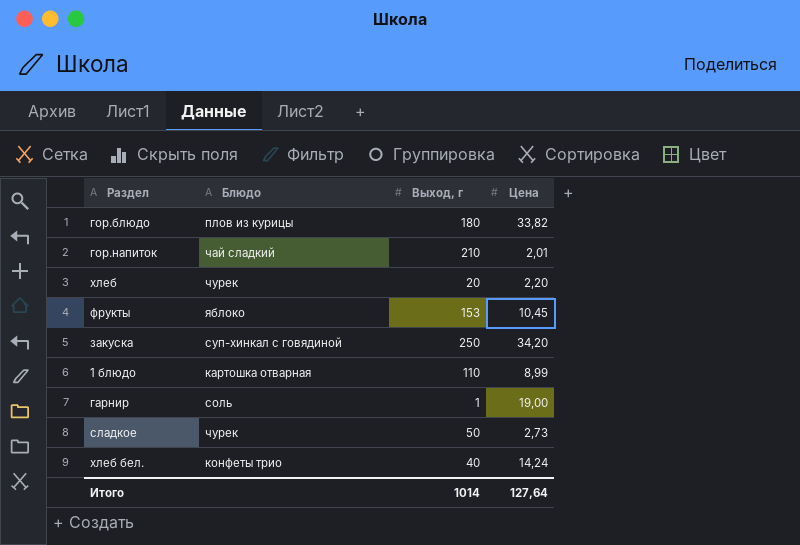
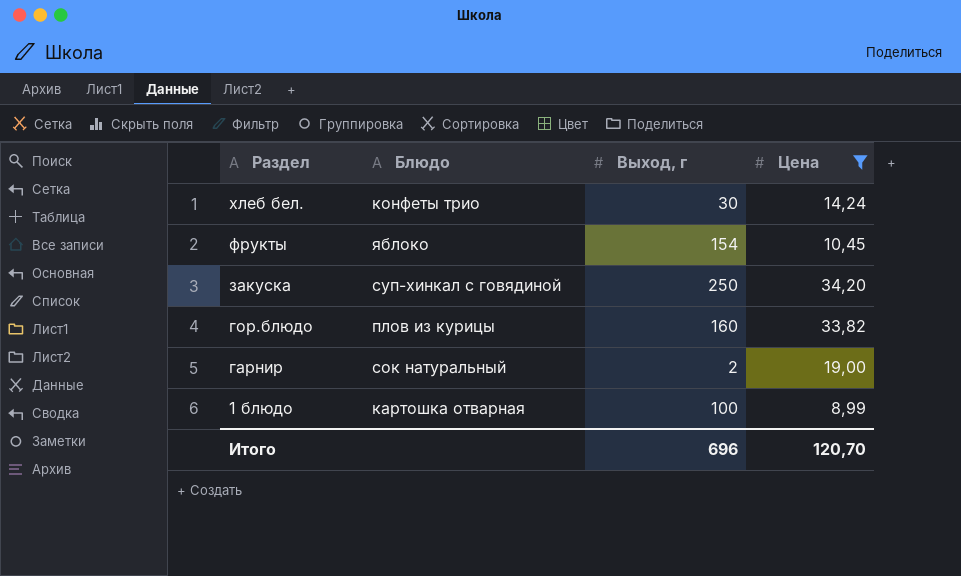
filter: none -> Цена >= 8,99
row order: none -> Раздел descending
хлеб бел. | Выход, г: 40 -> 30
фрукты | Выход, г: 153 -> 154
гор.блюдо | Выход, г: 180 -> 160
гарнир | Блюдо: соль -> сок натуральный
гарнир | Выход, г: 1 -> 2
1 блюдо | Выход, г: 110 -> 100
Итого | Выход, г: 1014 -> 696
Итого | Цена: 127,64 -> 120,70

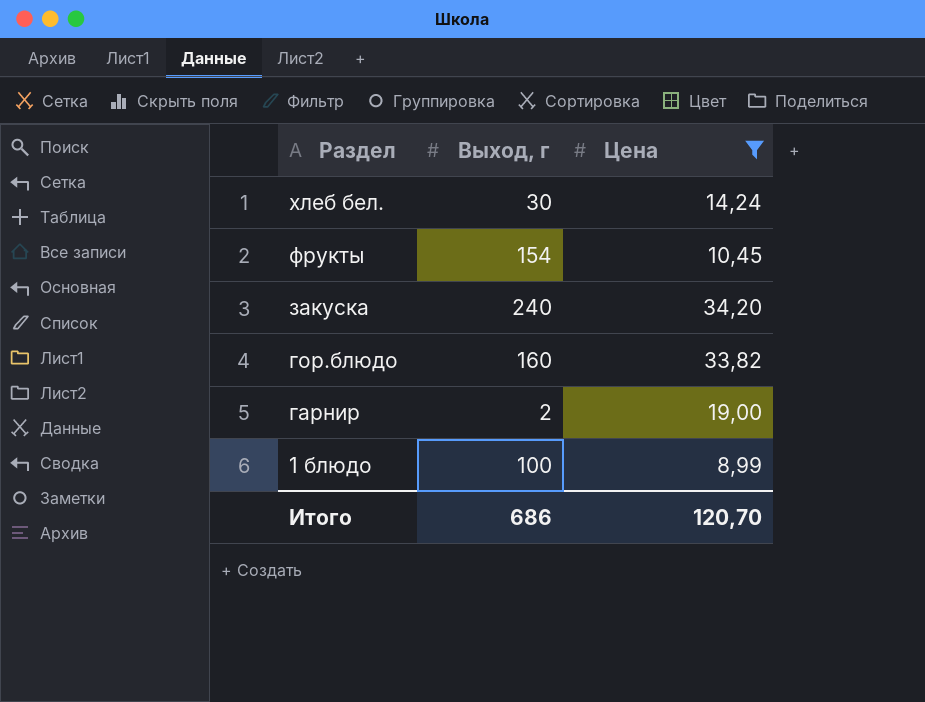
column Блюдо | position: 2 -> none
закуска | Выход, г: 250 -> 240
Итого | Выход, г: 696 -> 686

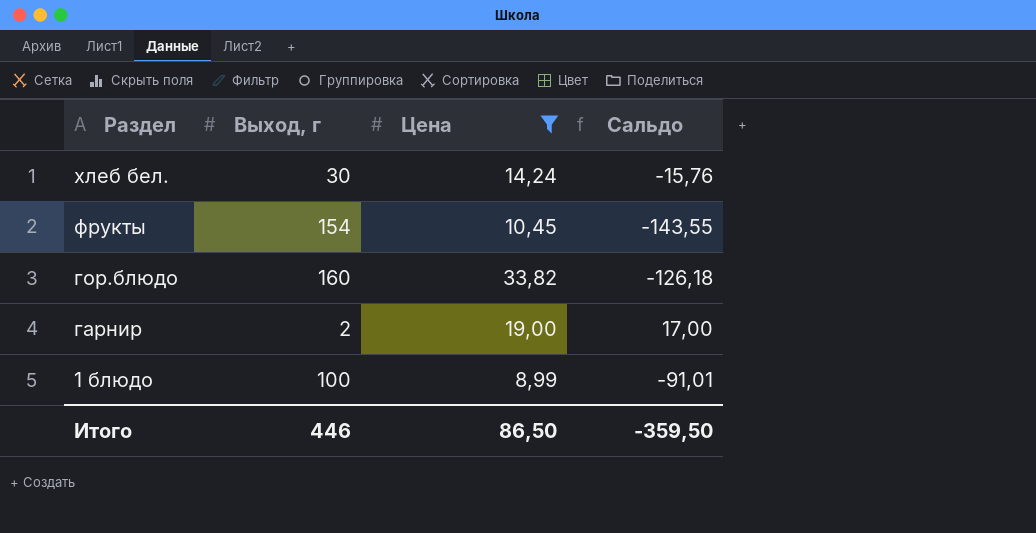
column Сальдо | formula: none -> [Цена] - [Выход, г]
row закуска: 240 | 34,20 -> none
Итого | Выход, г: 686 -> 446
Итого | Цена: 120,70 -> 86,50

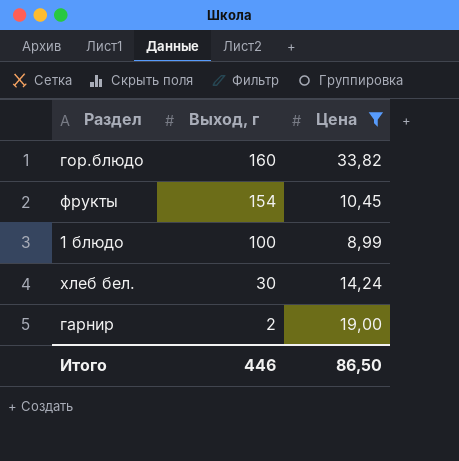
row order: Раздел descending -> Выход, г descending
column Сальдо | formula: [Цена] - [Выход, г] -> none

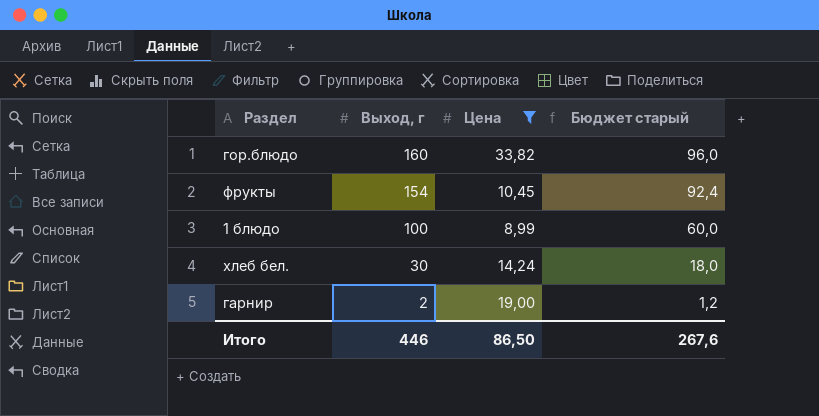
column Бюджет старый | formula: none -> [Выход, г] * 0,6

